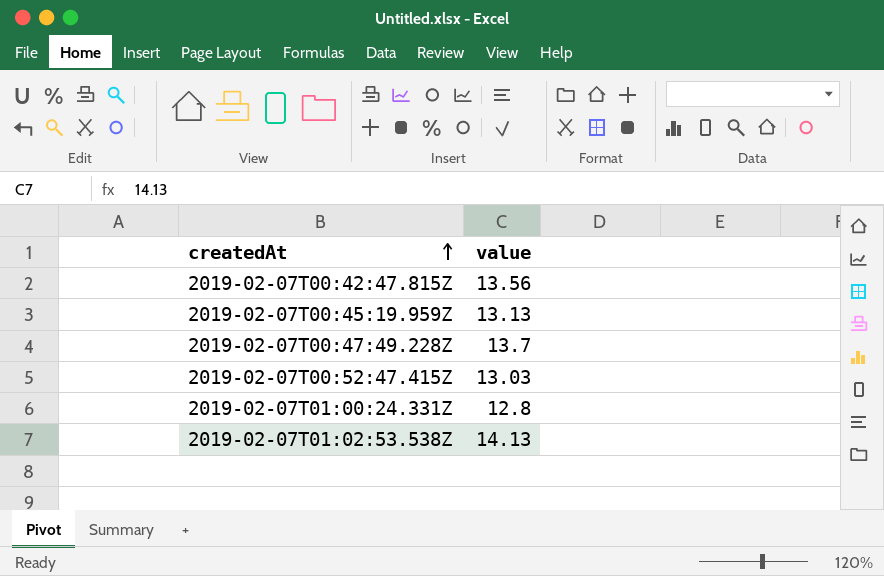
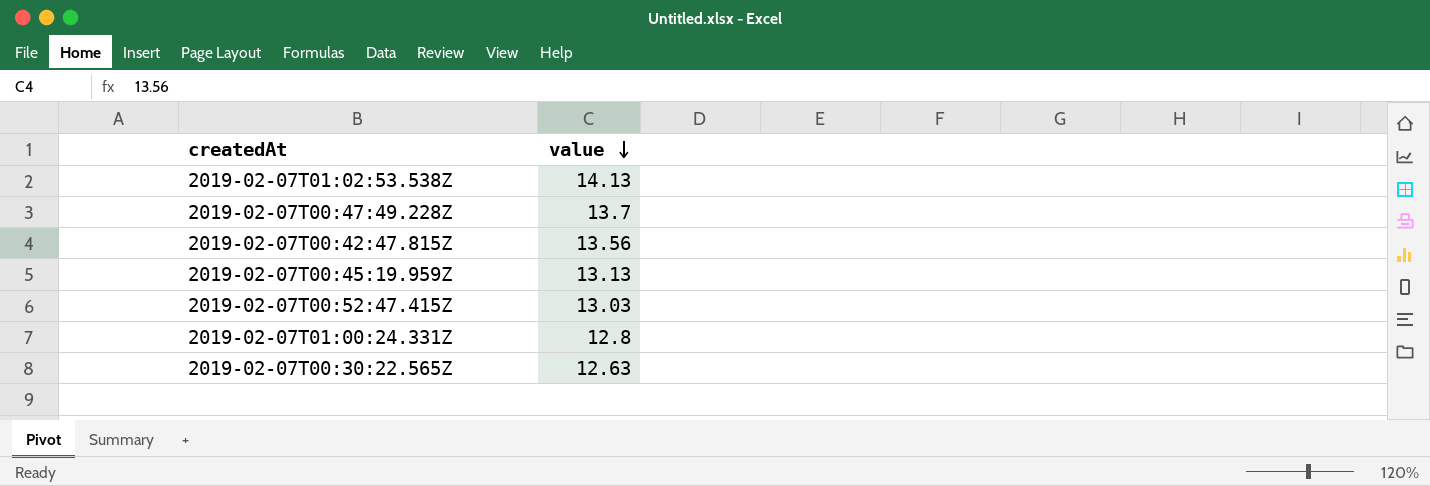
row order: createdAt ascending -> value descending
row 2019-02-07T00:30:22.565Z: none -> 12.63

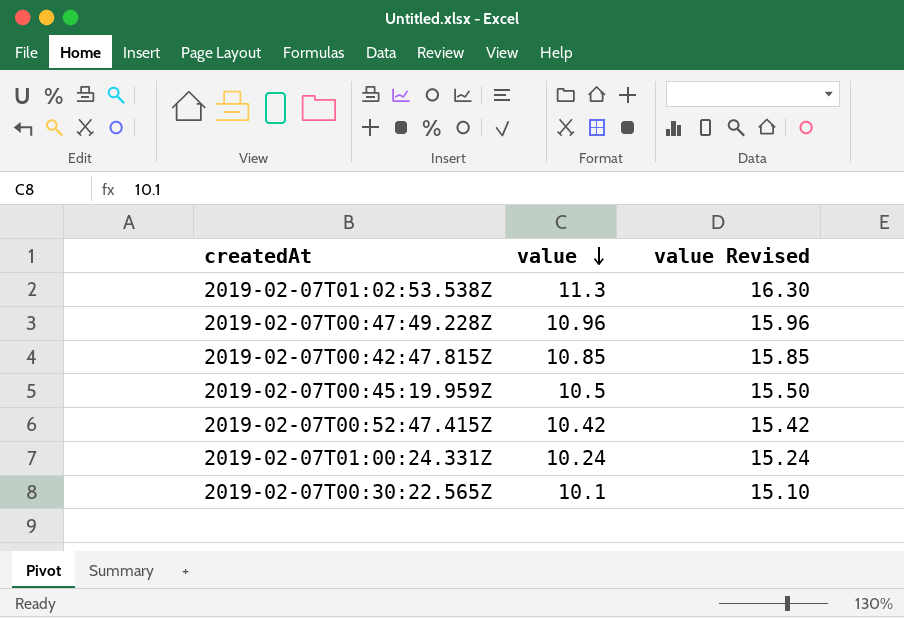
column value Revised | formula: none -> [value] + 5
2019-02-07T01:02:53.538Z | value: 14.13 -> 11.3
2019-02-07T00:47:49.228Z | value: 13.7 -> 10.96
2019-02-07T00:42:47.815Z | value: 13.56 -> 10.85
2019-02-07T00:45:19.959Z | value: 13.13 -> 10.5
2019-02-07T00:52:47.415Z | value: 13.03 -> 10.42
2019-02-07T01:00:24.331Z | value: 12.8 -> 10.24
2019-02-07T00:30:22.565Z | value: 12.63 -> 10.1

